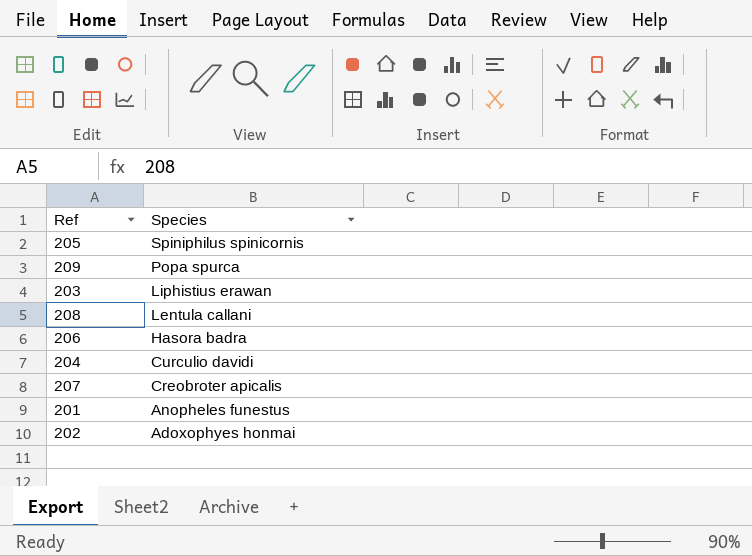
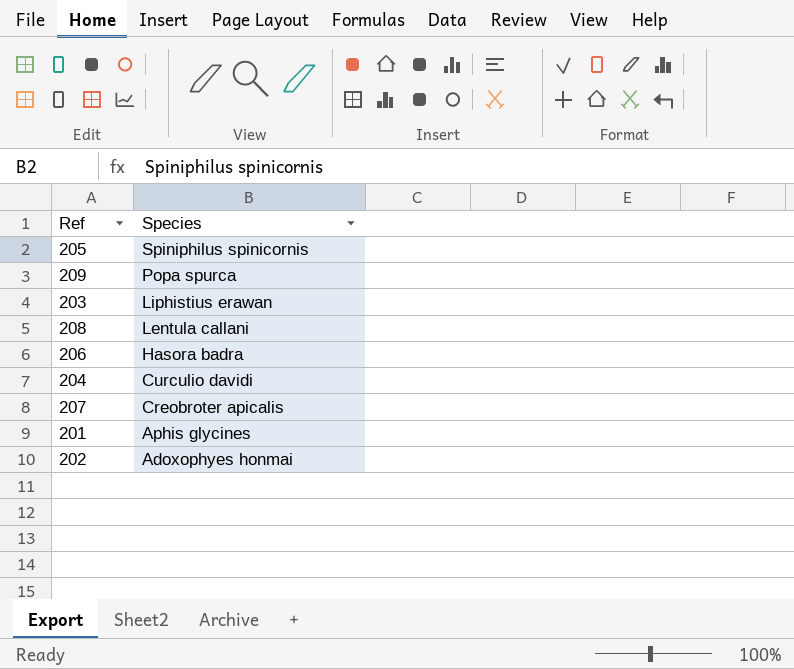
201 | Species: Anopheles funestus -> Aphis glycines

